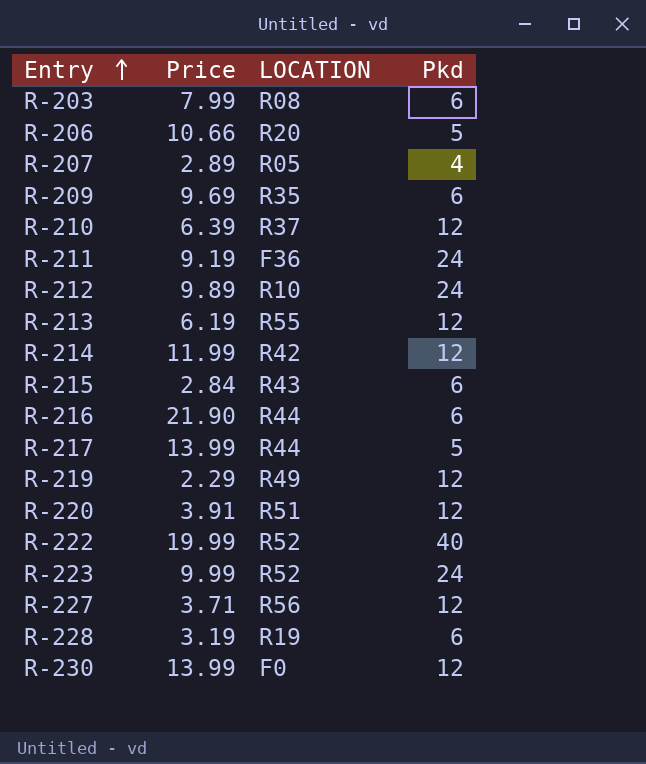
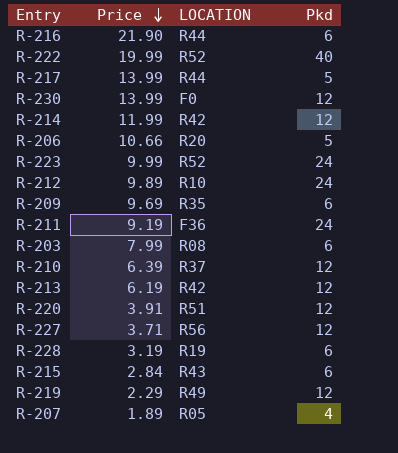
row order: Entry ascending -> Price descending
R-213 | LOCATION: R55 -> R42
R-207 | Price: 2.89 -> 1.89

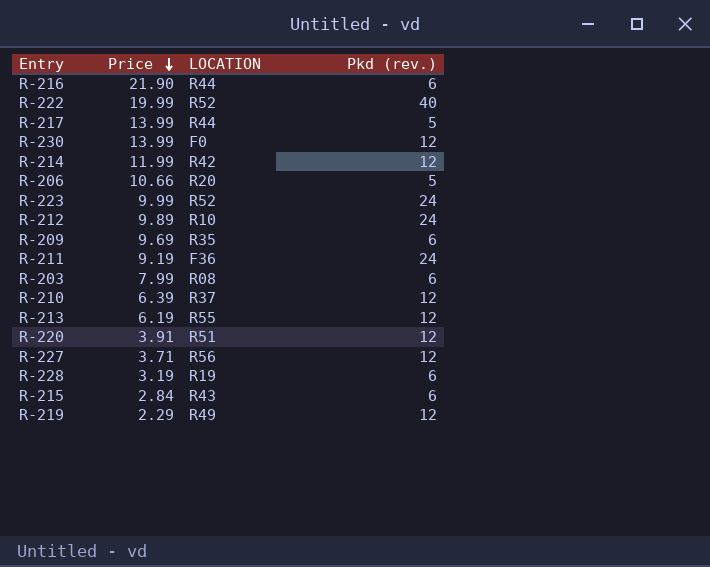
column name: Pkd -> Pkd (rev.)
row R-207: 1.89 | R05 | 4 -> none
R-213 | LOCATION: R42 -> R55

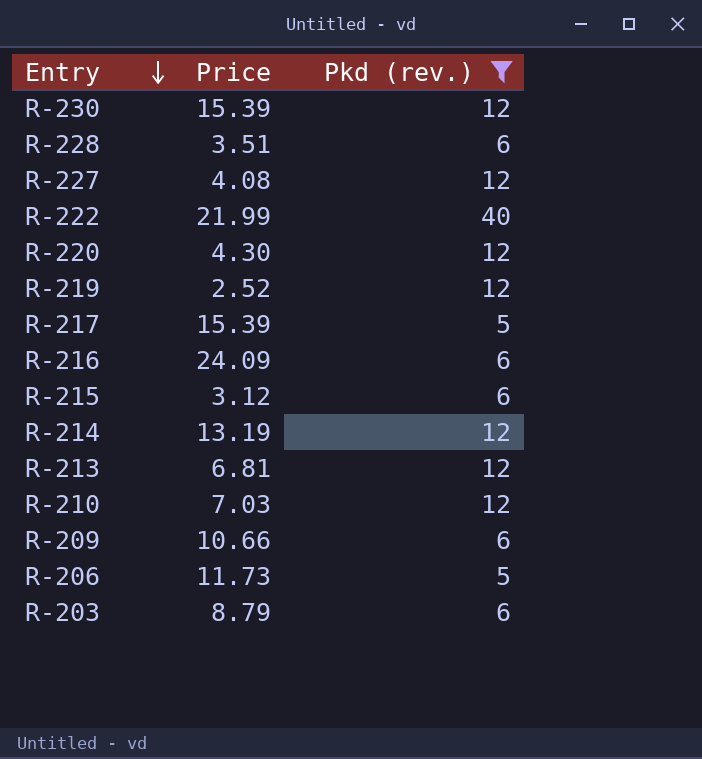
filter: none -> Pkd (rev.) != 24
row order: Price descending -> Entry descending
column LOCATION | position: 3 -> none
R-230 | Price: 13.99 -> 15.39
R-228 | Price: 3.19 -> 3.51
R-227 | Price: 3.71 -> 4.08
R-222 | Price: 19.99 -> 21.99
R-220 | Price: 3.91 -> 4.30
R-219 | Price: 2.29 -> 2.52
R-217 | Price: 13.99 -> 15.39
R-216 | Price: 21.90 -> 24.09
R-215 | Price: 2.84 -> 3.12
R-214 | Price: 11.99 -> 13.19
R-213 | Price: 6.19 -> 6.81
R-210 | Price: 6.39 -> 7.03
R-209 | Price: 9.69 -> 10.66
R-206 | Price: 10.66 -> 11.73
R-203 | Price: 7.99 -> 8.79

